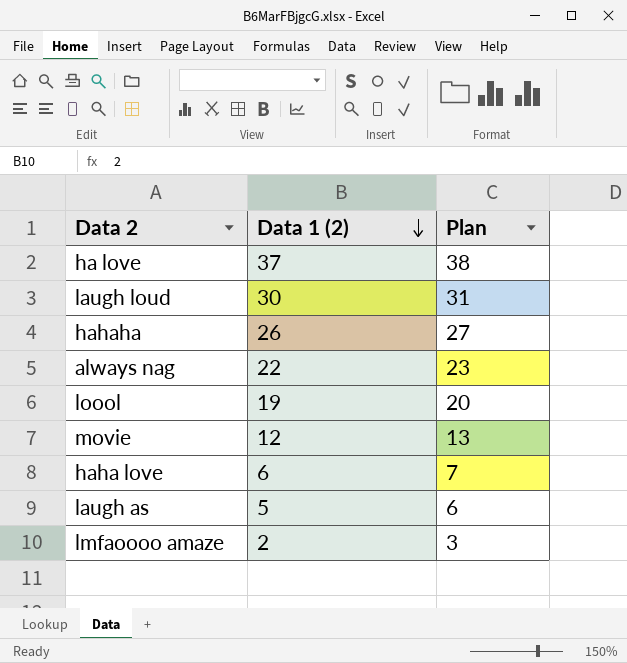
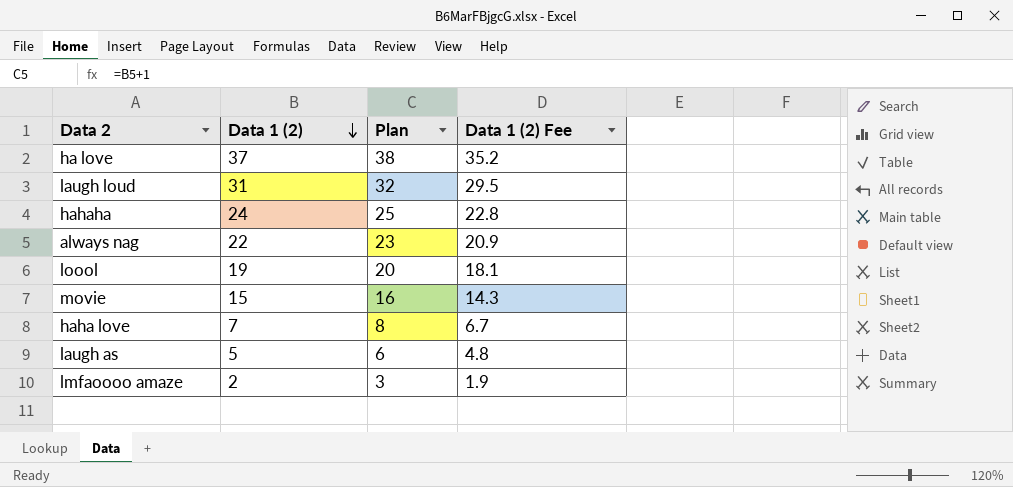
column Data 1 (2) Fee | formula: none -> [Data 1 (2)] * 0.95
laugh loud | Data 1 (2): 30 -> 31
laugh loud | Plan: 31 -> 32
hahaha | Data 1 (2): 26 -> 24
hahaha | Plan: 27 -> 25
movie | Data 1 (2): 12 -> 15
movie | Plan: 13 -> 16
haha love | Data 1 (2): 6 -> 7
haha love | Plan: 7 -> 8

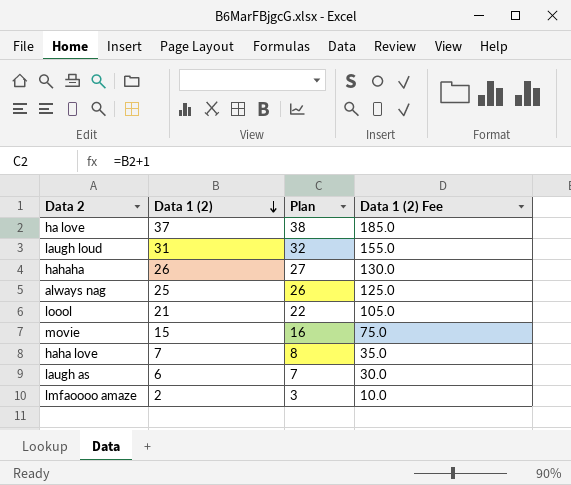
column Data 1 (2) Fee | formula: [Data 1 (2)] * 0.95 -> [Data 1 (2)] * 5
hahaha | Data 1 (2): 24 -> 26
hahaha | Plan: 25 -> 27
always nag | Data 1 (2): 22 -> 25
always nag | Plan: 23 -> 26
loool | Data 1 (2): 19 -> 21
loool | Plan: 20 -> 22
laugh as | Data 1 (2): 5 -> 6
laugh as | Plan: 6 -> 7

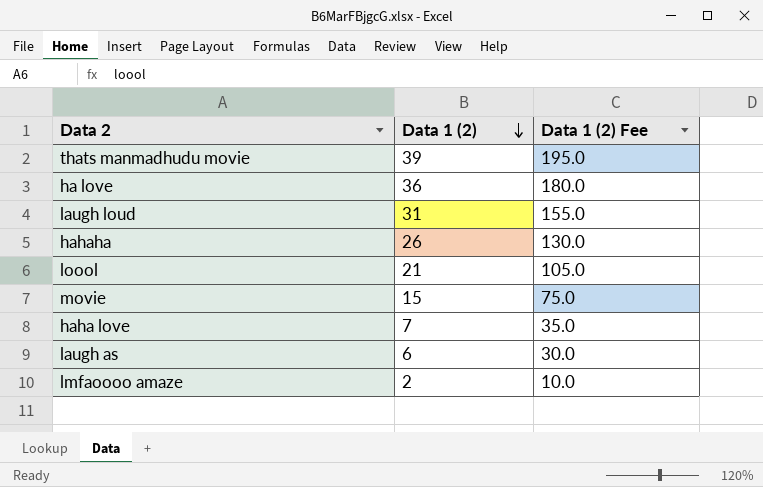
column Plan | formula: [Data 1 (2)] + 1 -> none
row always nag: 25 | 26 | 125.0 -> none
row thats manmadhudu movie: none -> 39 | 195.0
ha love | Data 1 (2): 37 -> 36
ha love | Data 1 (2) Fee: 185.0 -> 180.0

